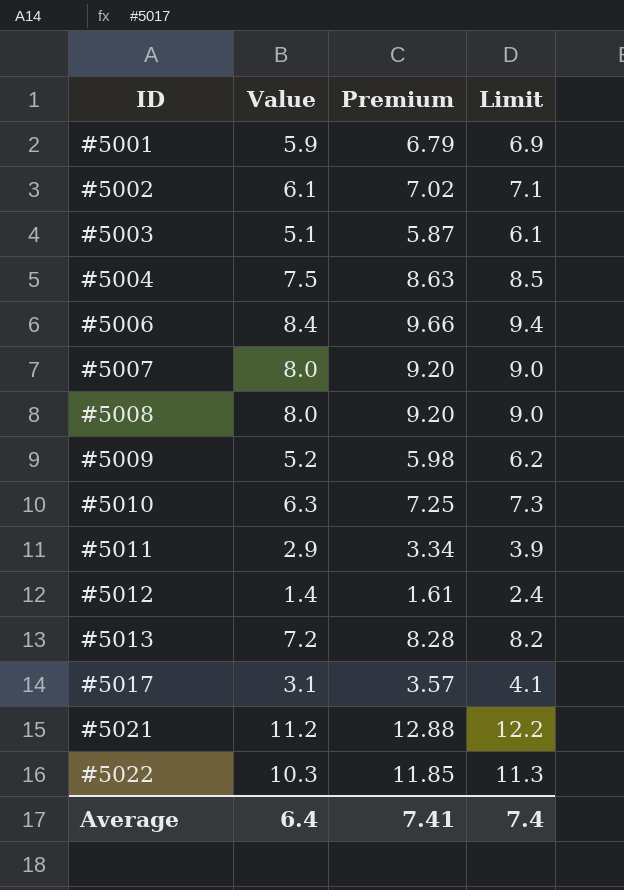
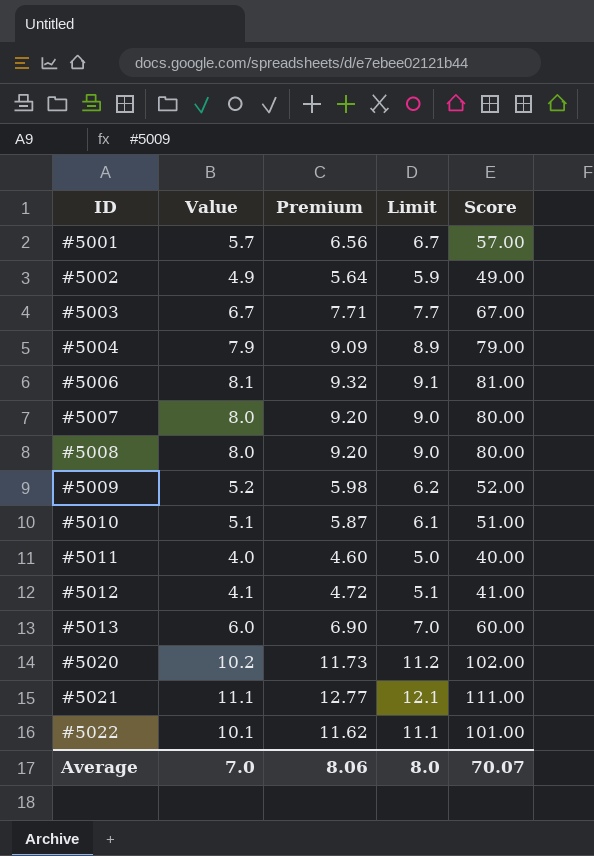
column Score | formula: none -> [Value] * 10
row #5017: 3.1 | 3.57 | 4.1 -> none
#5001 | Value: 5.9 -> 5.7
#5001 | Premium: 6.79 -> 6.56
#5001 | Limit: 6.9 -> 6.7
#5002 | Value: 6.1 -> 4.9
#5002 | Premium: 7.02 -> 5.64
#5002 | Limit: 7.1 -> 5.9
#5003 | Value: 5.1 -> 6.7
#5003 | Premium: 5.87 -> 7.71
#5003 | Limit: 6.1 -> 7.7
#5004 | Value: 7.5 -> 7.9
#5004 | Premium: 8.63 -> 9.09
#5004 | Limit: 8.5 -> 8.9
#5006 | Value: 8.4 -> 8.1
#5006 | Premium: 9.66 -> 9.32
#5006 | Limit: 9.4 -> 9.1
#5010 | Value: 6.3 -> 5.1
#5010 | Premium: 7.25 -> 5.87
#5010 | Limit: 7.3 -> 6.1
#5011 | Value: 2.9 -> 4.0
#5011 | Premium: 3.34 -> 4.60
#5011 | Limit: 3.9 -> 5.0
#5012 | Value: 1.4 -> 4.1
#5012 | Premium: 1.61 -> 4.72
#5012 | Limit: 2.4 -> 5.1
#5013 | Value: 7.2 -> 6.0
#5013 | Premium: 8.28 -> 6.90
#5013 | Limit: 8.2 -> 7.0
row #5020: none -> 10.2 | 11.73 | 11.2 | 102.00
#5021 | Value: 11.2 -> 11.1
#5021 | Premium: 12.88 -> 12.77
#5021 | Limit: 12.2 -> 12.1
#5022 | Value: 10.3 -> 10.1
#5022 | Premium: 11.85 -> 11.62
#5022 | Limit: 11.3 -> 11.1
Average | Value: 6.4 -> 7.0
Average | Premium: 7.41 -> 8.06
Average | Limit: 7.4 -> 8.0

